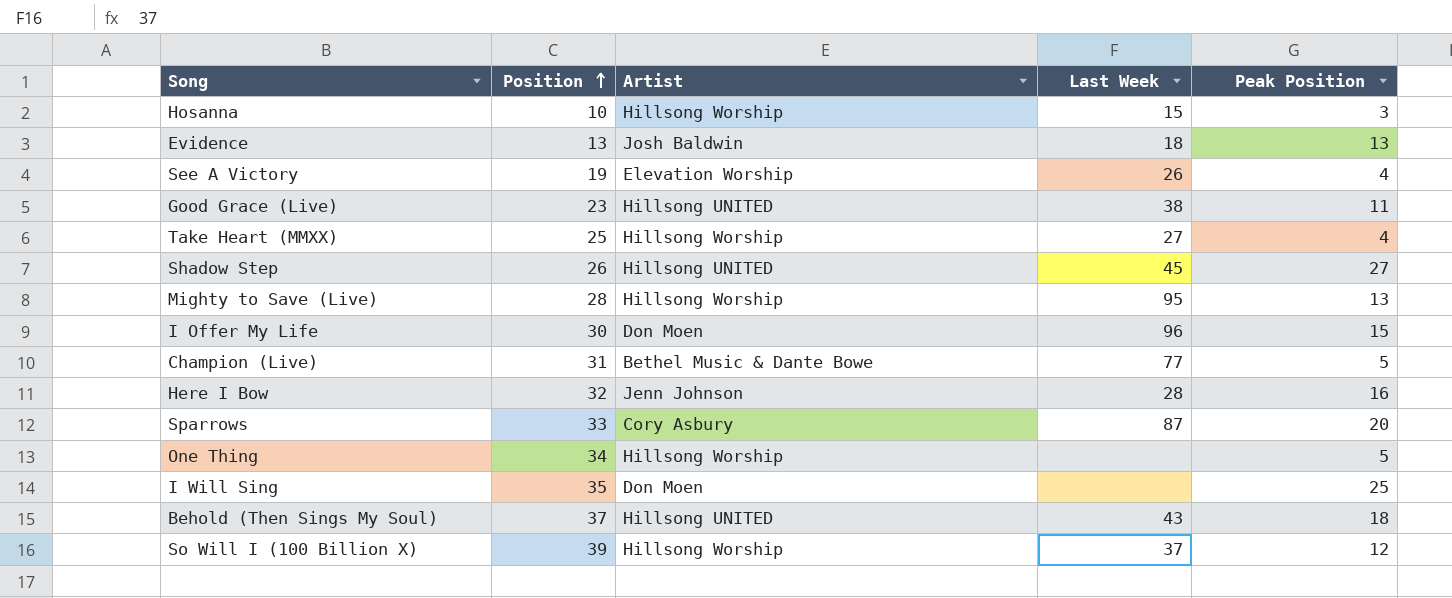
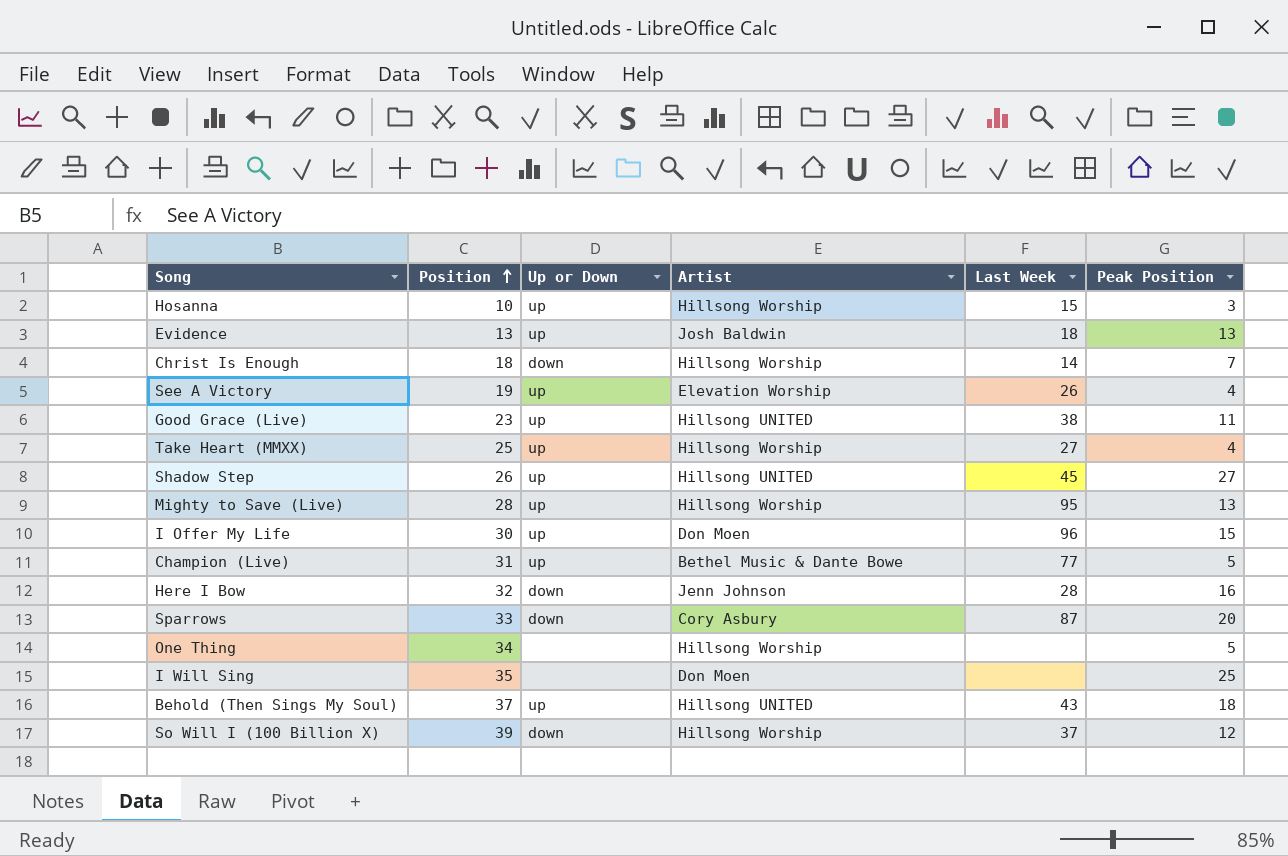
column Up or Down | position: none -> 3
row Christ Is Enough: none -> 18 | down | Hillsong Worship | 14 | 7

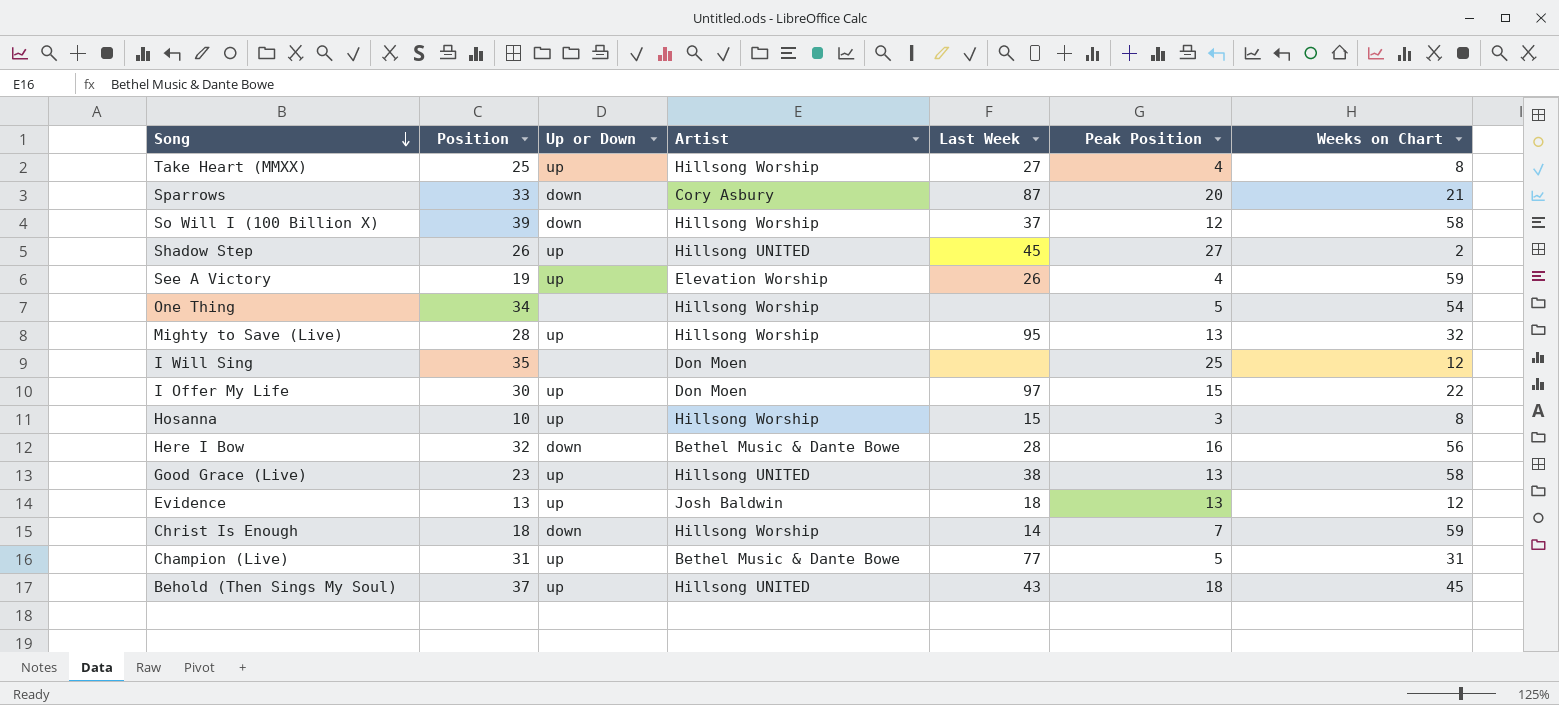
row order: Position ascending -> Song descending
column Weeks on Chart | position: none -> 7
I Offer My Life | Last Week: 96 -> 97
Here I Bow | Artist: Jenn Johnson -> Bethel Music & Dante Bowe
Good Grace (Live) | Peak Position: 11 -> 13

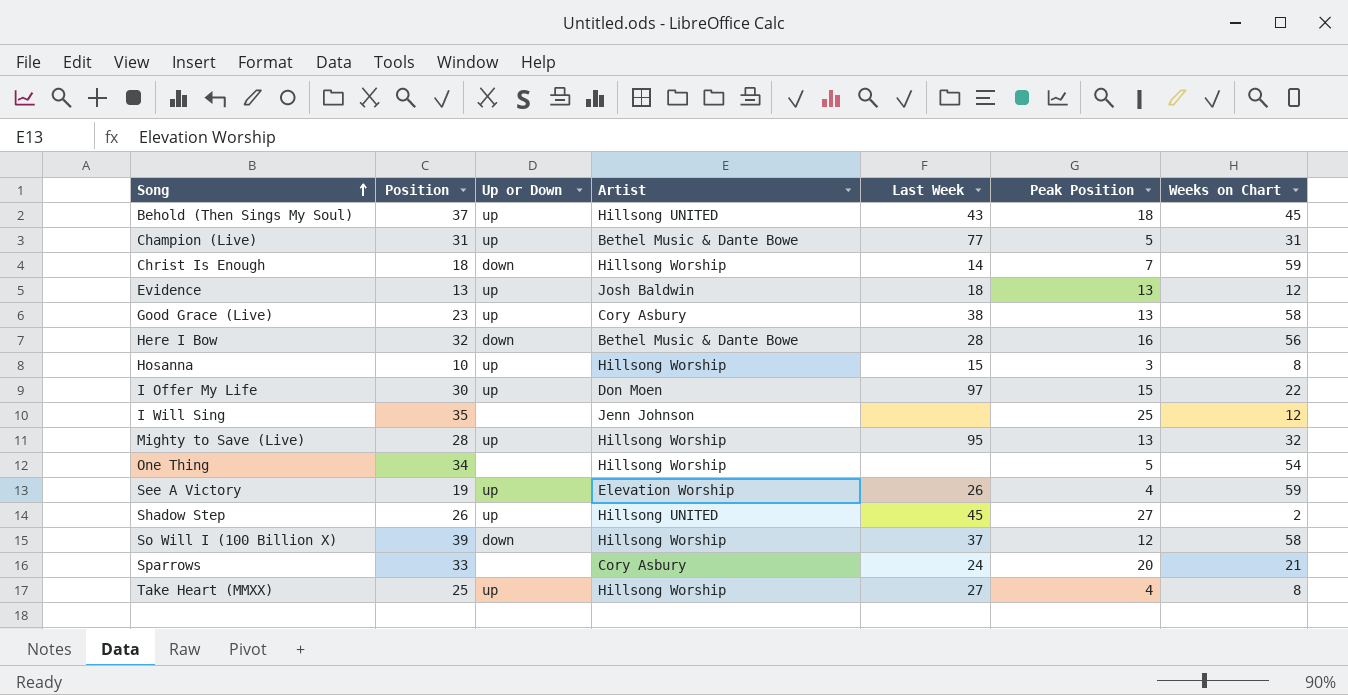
row order: Song descending -> Song ascending
Good Grace (Live) | Artist: Hillsong UNITED -> Cory Asbury
I Will Sing | Artist: Don Moen -> Jenn Johnson
Sparrows | Up or Down: down -> none
Sparrows | Last Week: 87 -> 24

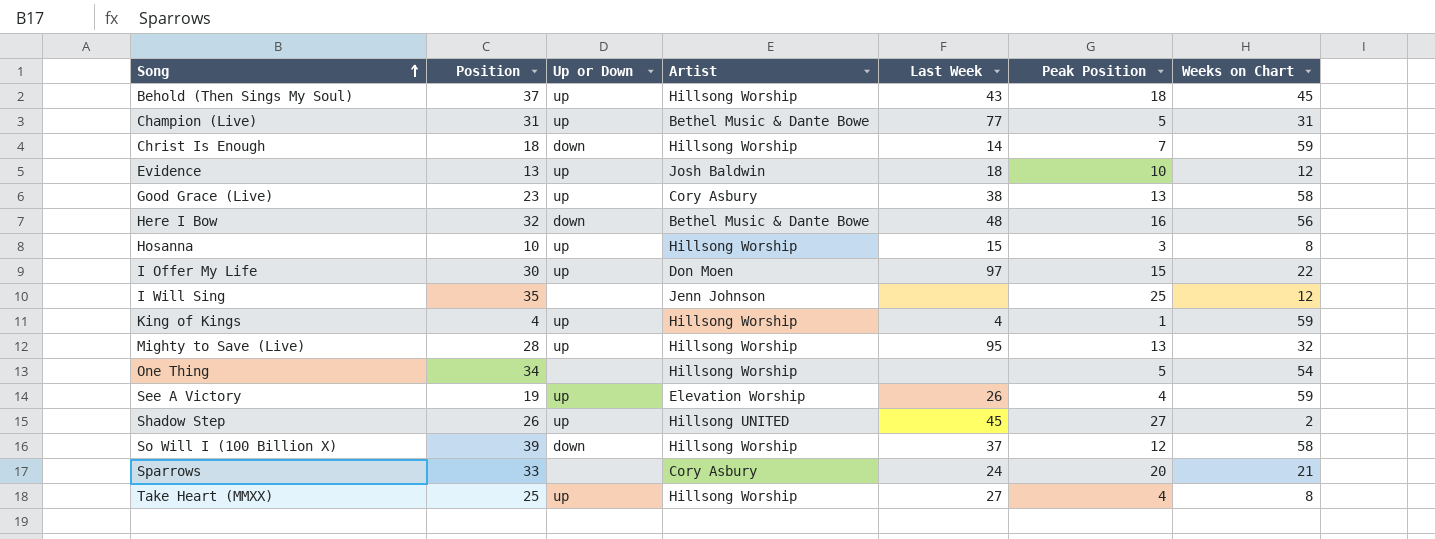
Behold (Then Sings My Soul) | Artist: Hillsong UNITED -> Hillsong Worship
Evidence | Peak Position: 13 -> 10
Here I Bow | Last Week: 28 -> 48
row King of Kings: none -> 4 | up | Hillsong Worship | 4 | 1 | 59

